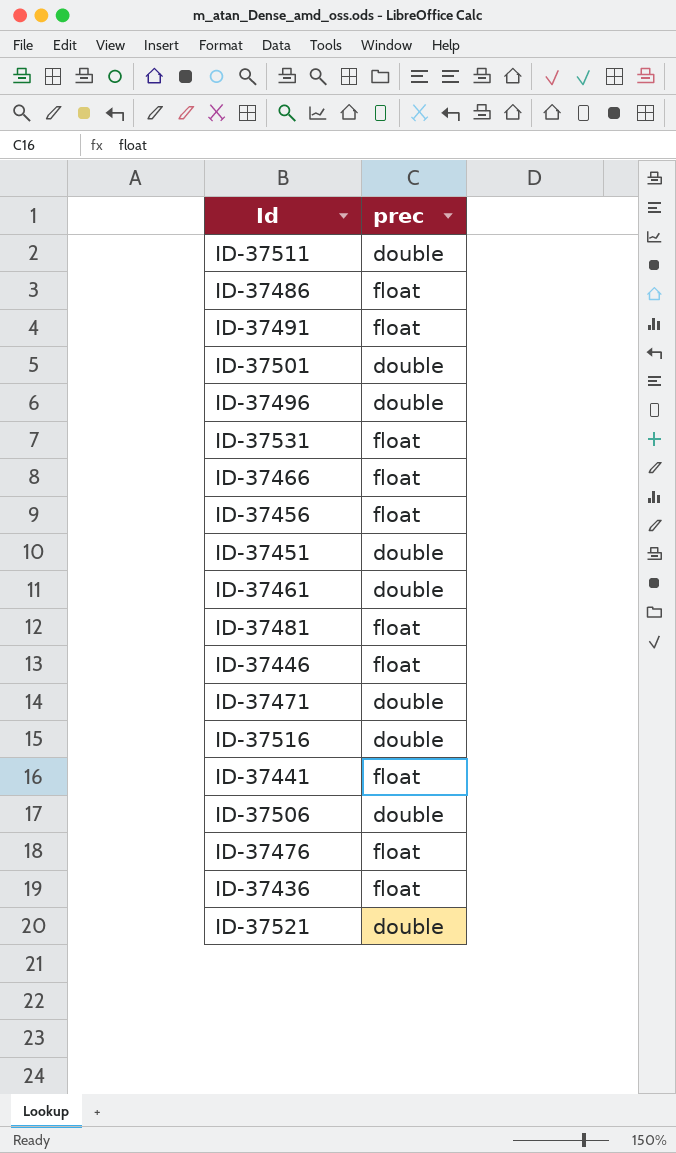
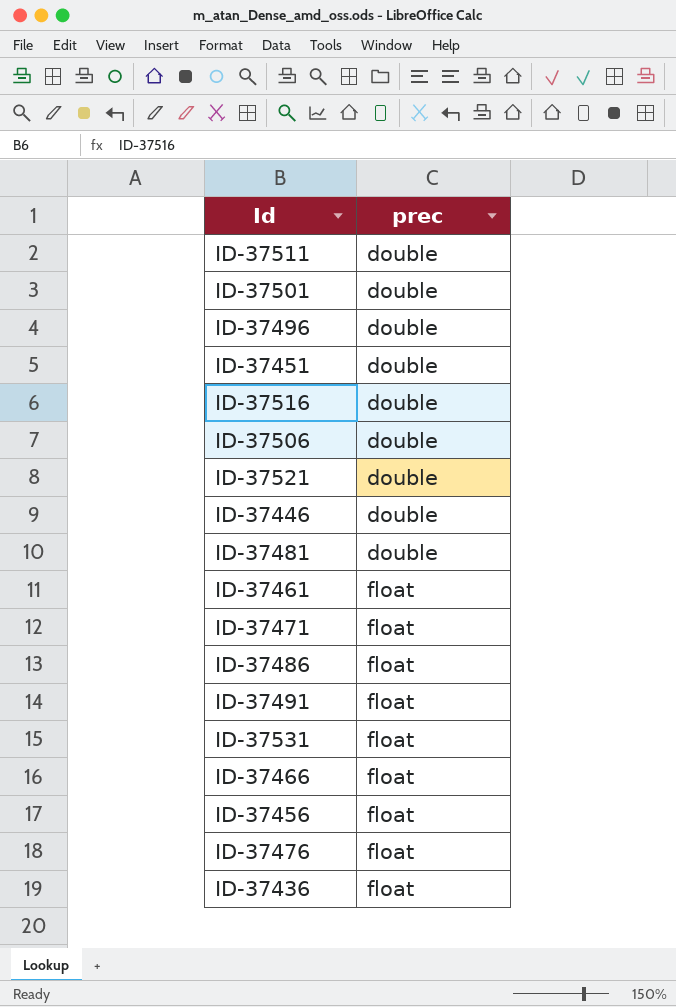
row order: none -> prec ascending
row ID-37441: float -> none
ID-37446 | prec: float -> double
ID-37481 | prec: float -> double
ID-37461 | prec: double -> float
ID-37471 | prec: double -> float

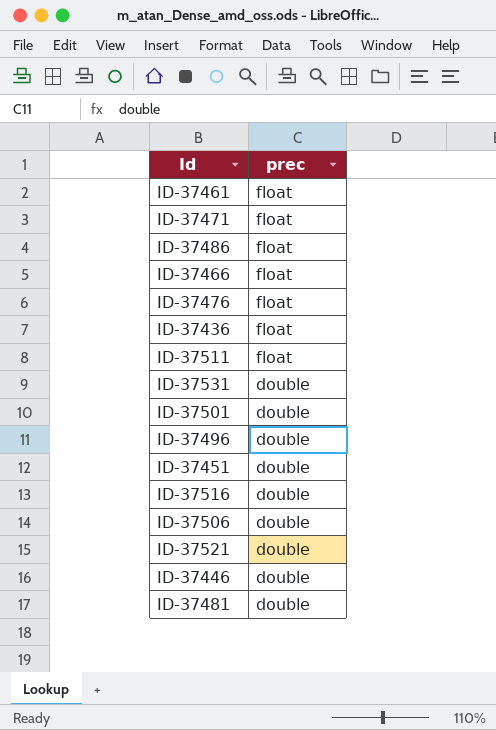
row order: prec ascending -> prec descending
row ID-37491: float -> none
row ID-37456: float -> none
ID-37511 | prec: double -> float
ID-37531 | prec: float -> double

